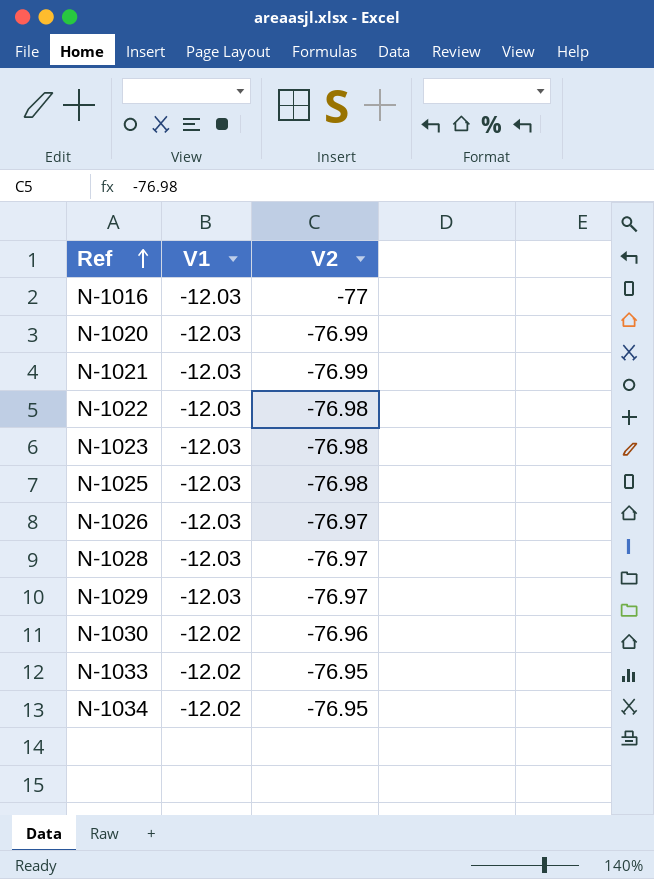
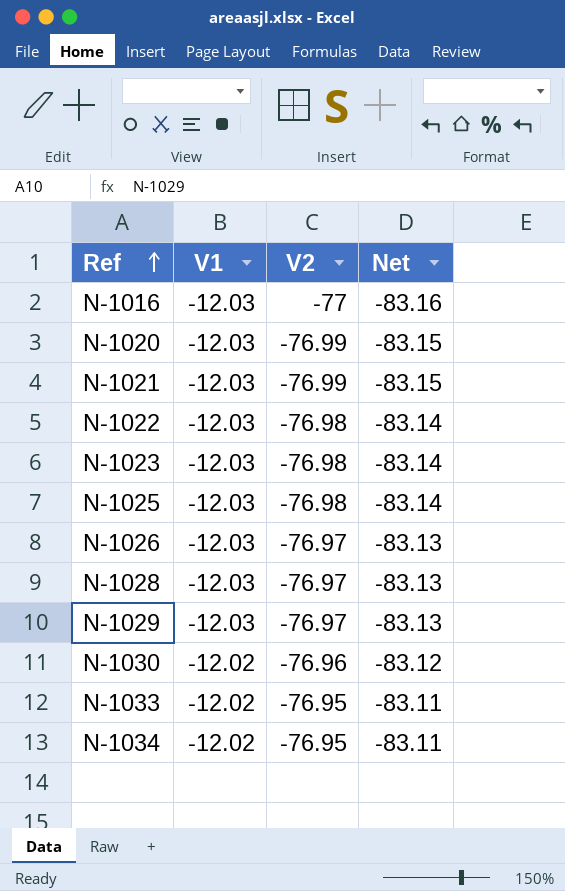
column Net | formula: none -> [V2] * 1.08

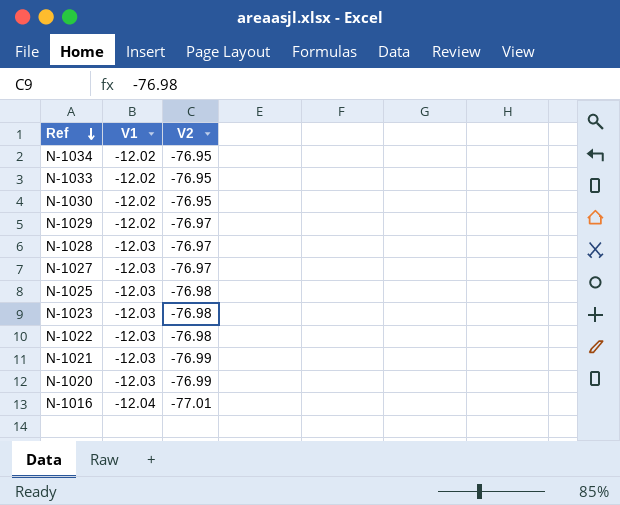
row order: Ref ascending -> Ref descending
column Net | formula: [V2] * 1.08 -> none
row N-1026: -12.03 | -76.97 | -83.13 -> none
N-1030 | V2: -76.96 -> -76.95
N-1029 | V1: -12.03 -> -12.02
row N-1027: none -> -12.03 | -76.97
N-1016 | V1: -12.03 -> -12.04
N-1016 | V2: -77 -> -77.01

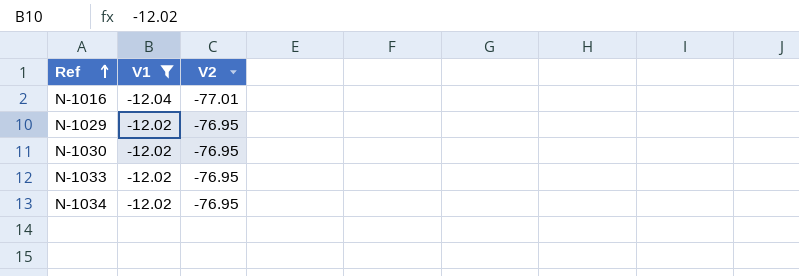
filter: none -> V1 != -12.03
row order: Ref descending -> Ref ascending
N-1029 | V2: -76.97 -> -76.95

